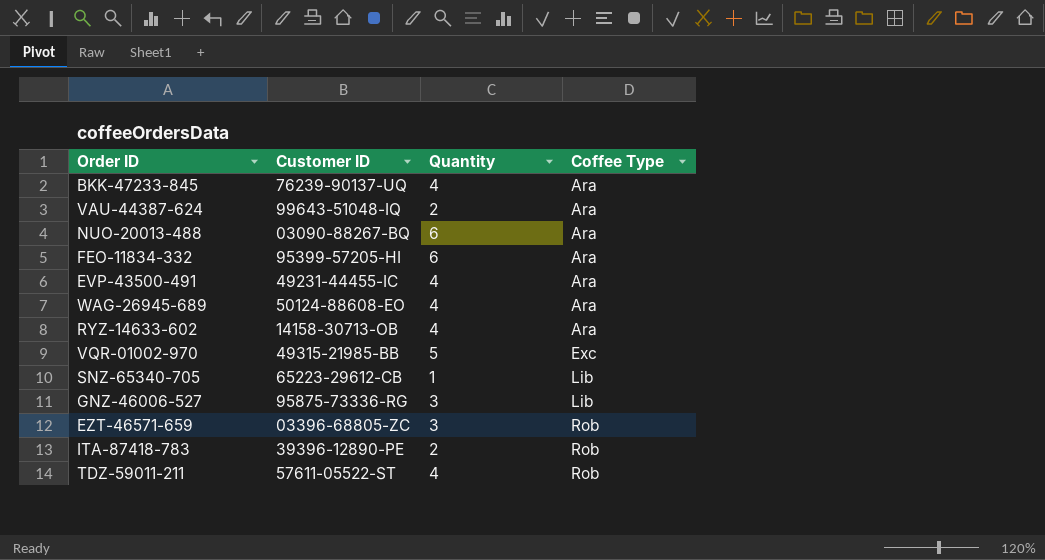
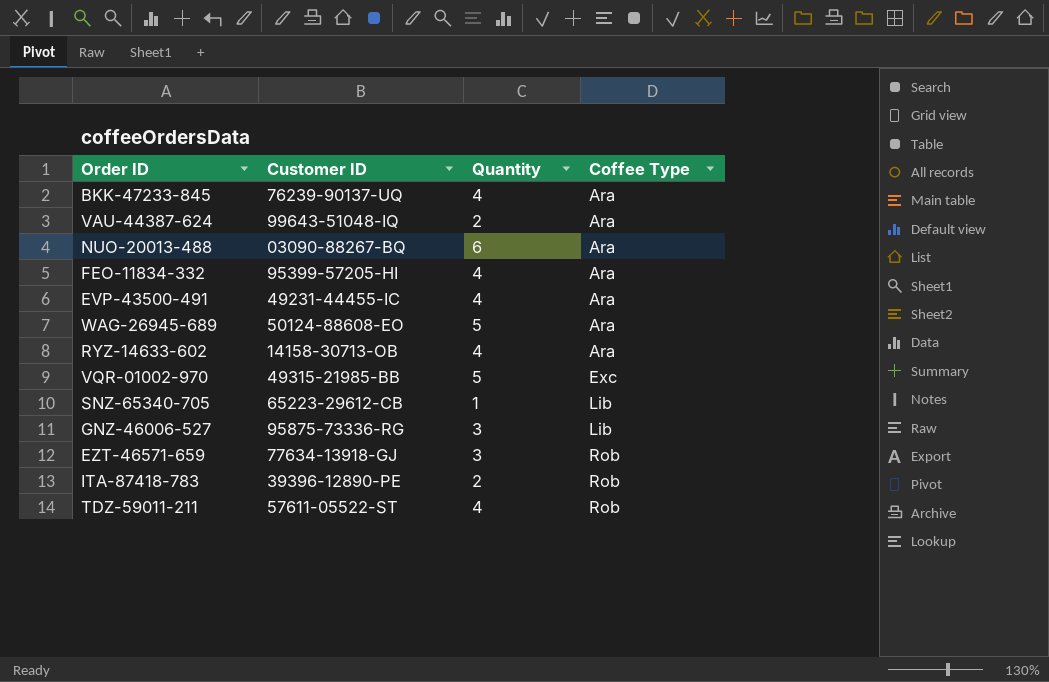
FEO-11834-332 | Quantity: 6 -> 4
WAG-26945-689 | Quantity: 4 -> 5
EZT-46571-659 | Customer ID: 03396-68805-ZC -> 77634-13918-GJ

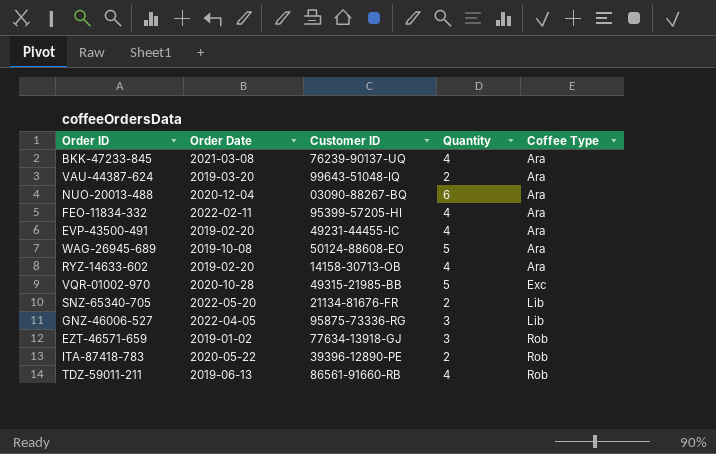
column Order Date | position: none -> 2
SNZ-65340-705 | Customer ID: 65223-29612-CB -> 21134-81676-FR
SNZ-65340-705 | Quantity: 1 -> 2
TDZ-59011-211 | Customer ID: 57611-05522-ST -> 86561-91660-RB

